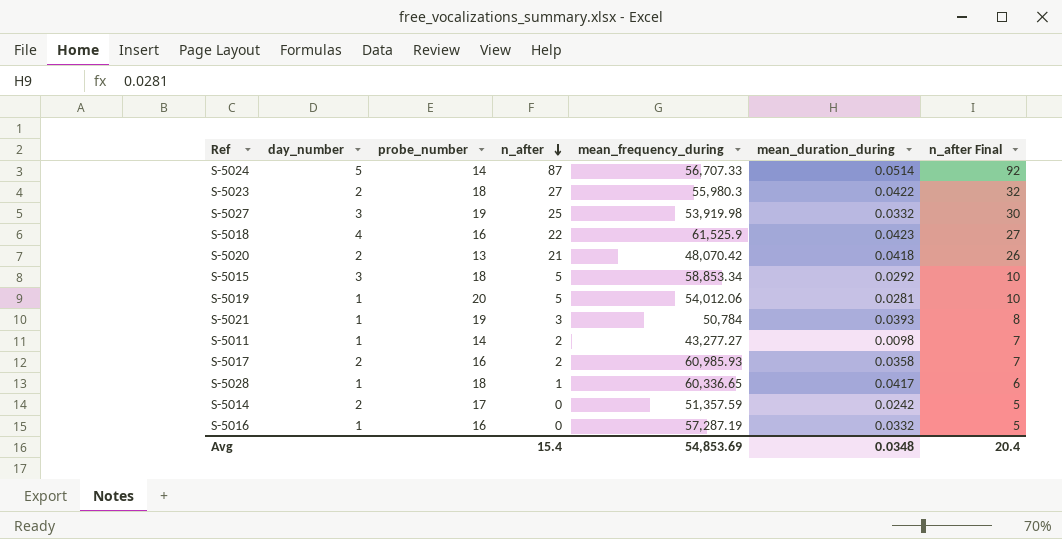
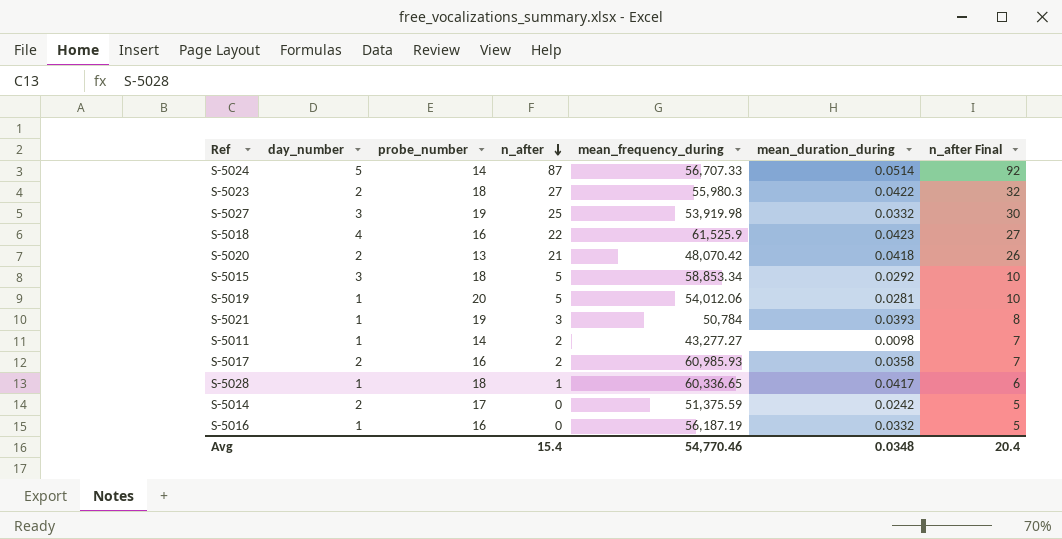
S-5014 | mean_frequency_during: 51,357.59 -> 51,375.59
S-5016 | mean_frequency_during: 57,287.19 -> 56,187.19
Avg | mean_frequency_during: 54,853.69 -> 54,770.46

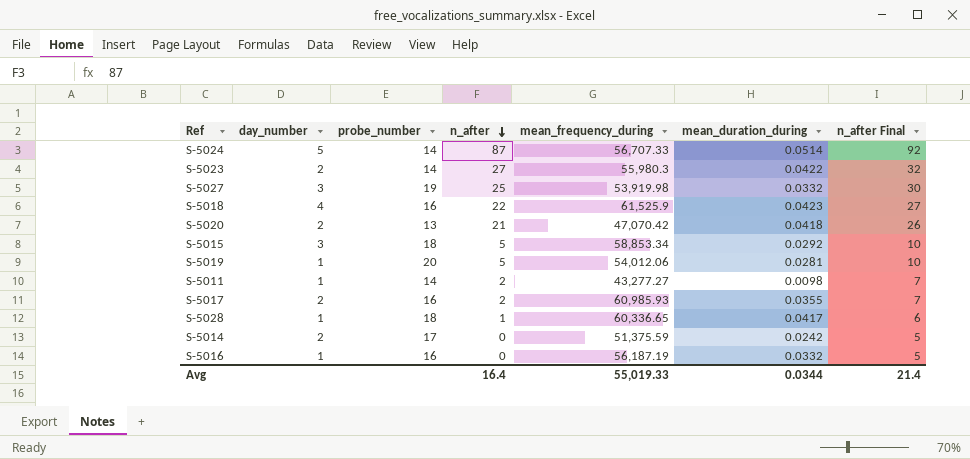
row S-5021: 1 | 19 | 3 | 50,784 | 0.0393 | 8 -> none
S-5023 | probe_number: 18 -> 14
S-5020 | mean_frequency_during: 48,070.42 -> 47,070.42
S-5017 | mean_duration_during: 0.0358 -> 0.0355
Avg | n_after: 15.4 -> 16.4
Avg | mean_frequency_during: 54,770.46 -> 55,019.33
Avg | mean_duration_during: 0.0348 -> 0.0344
Avg | n_after Final: 20.4 -> 21.4

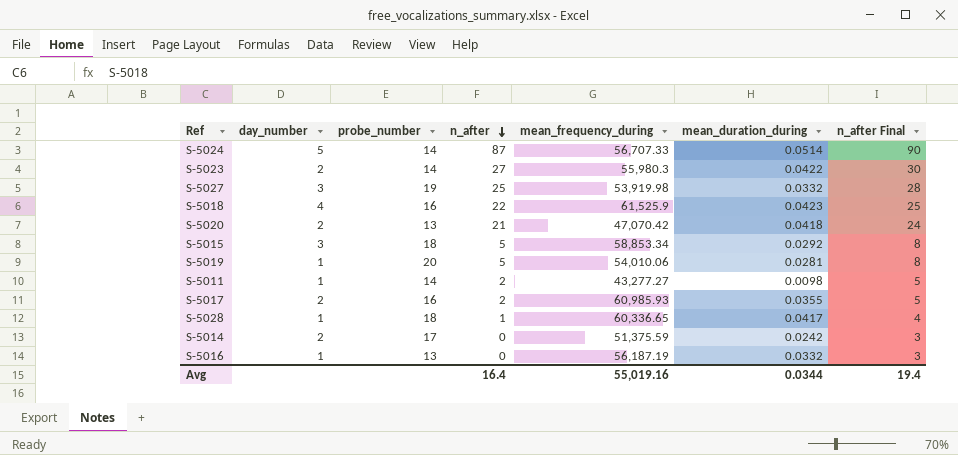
column n_after Final | formula: [n_after] + 5 -> [n_after] + 3
S-5019 | mean_frequency_during: 54,012.06 -> 54,010.06
S-5016 | probe_number: 16 -> 13
Avg | mean_frequency_during: 55,019.33 -> 55,019.16
Avg | n_after Final: 21.4 -> 19.4

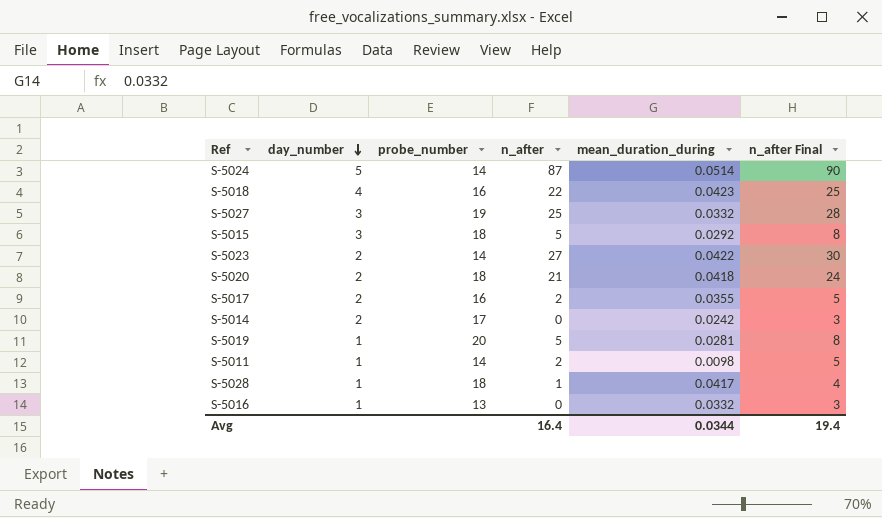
row order: n_after descending -> day_number descending
column mean_frequency_during | position: 5 -> none
S-5020 | probe_number: 13 -> 18

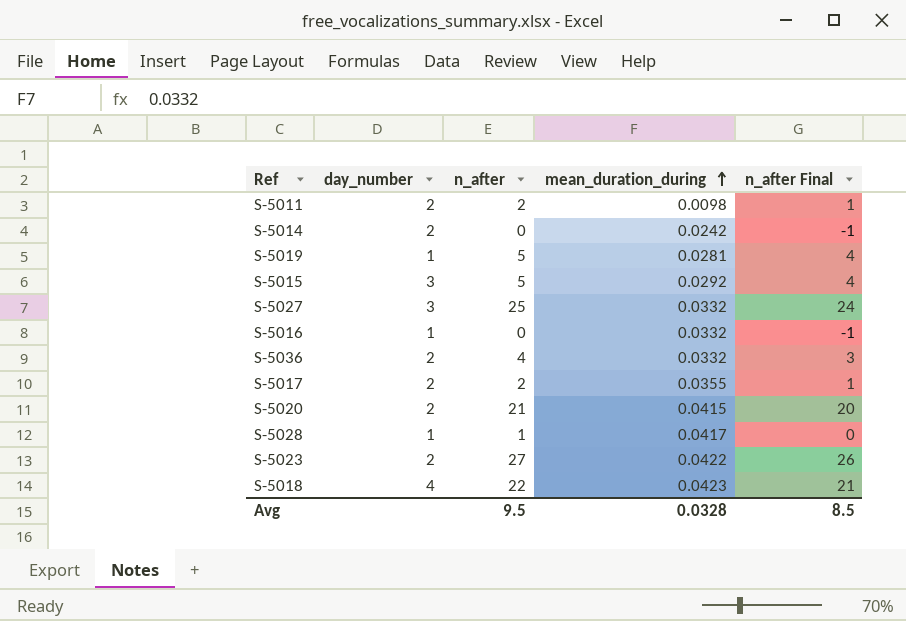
row order: day_number descending -> mean_duration_during ascending
column probe_number | position: 3 -> none
column n_after Final | formula: [n_after] + 3 -> [n_after] - 1
row S-5024: 5 | 14 | 87 | 0.0514 | 90 -> none
S-5011 | day_number: 1 -> 2
row S-5036: none -> 2 | 4 | 0.0332 | 3
S-5020 | mean_duration_during: 0.0418 -> 0.0415
Avg | n_after: 16.4 -> 9.5
Avg | mean_duration_during: 0.0344 -> 0.0328
Avg | n_after Final: 19.4 -> 8.5

